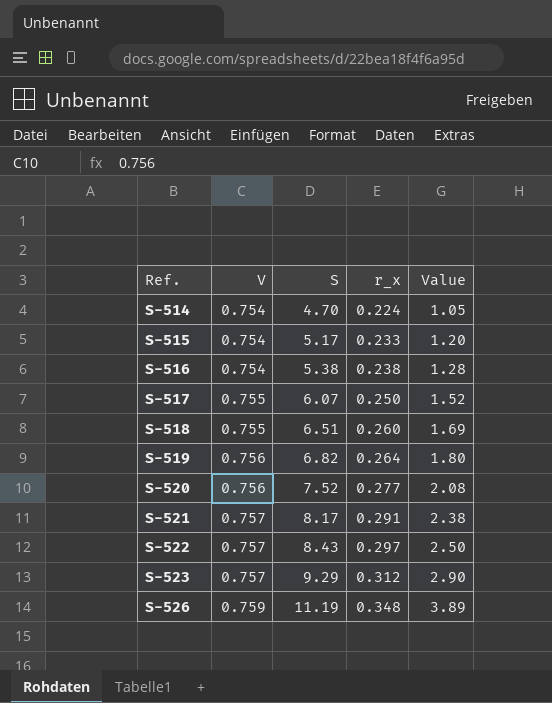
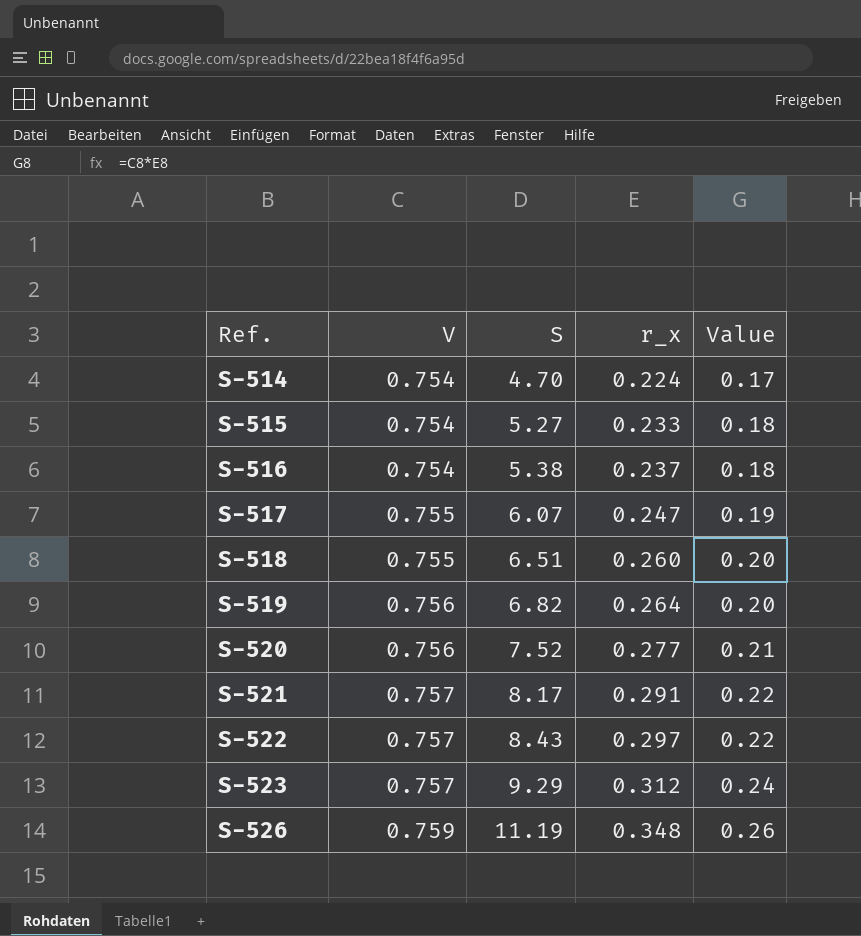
column Value | formula: [S] * [r_x] -> [V] * [r_x]
S-515 | S: 5.17 -> 5.27
S-516 | r_x: 0.238 -> 0.237
S-517 | r_x: 0.250 -> 0.247

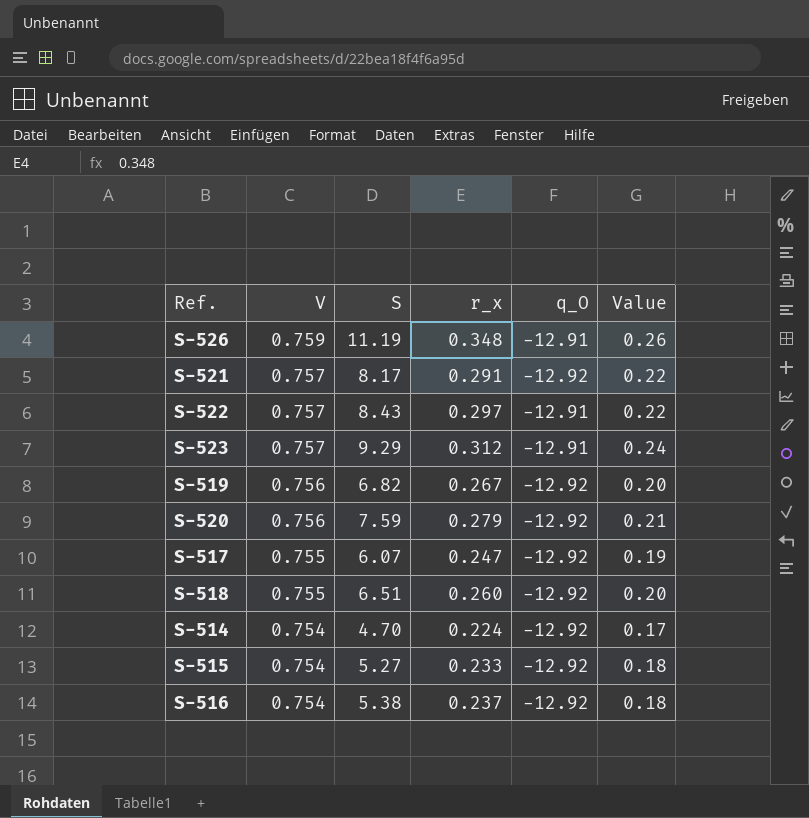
row order: Ref. ascending -> V descending
column q_O | position: none -> 5
S-519 | r_x: 0.264 -> 0.267
S-520 | S: 7.52 -> 7.59
S-520 | r_x: 0.277 -> 0.279

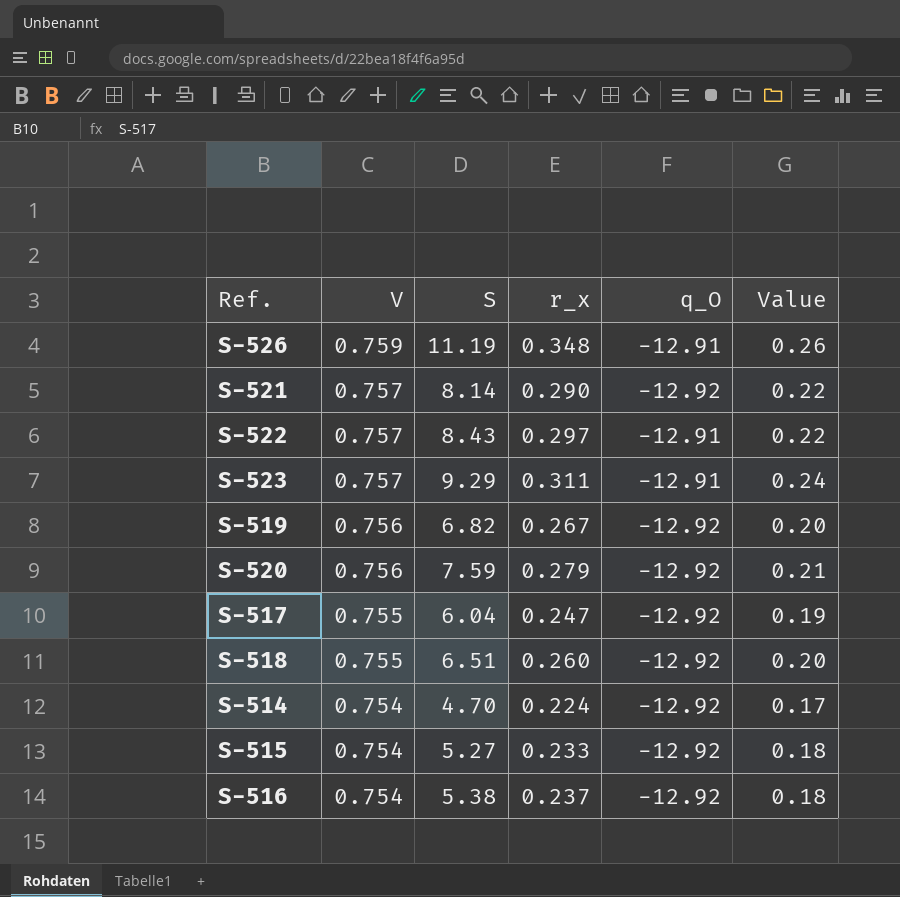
S-521 | S: 8.17 -> 8.14
S-521 | r_x: 0.291 -> 0.290
S-523 | r_x: 0.312 -> 0.311
S-517 | S: 6.07 -> 6.04

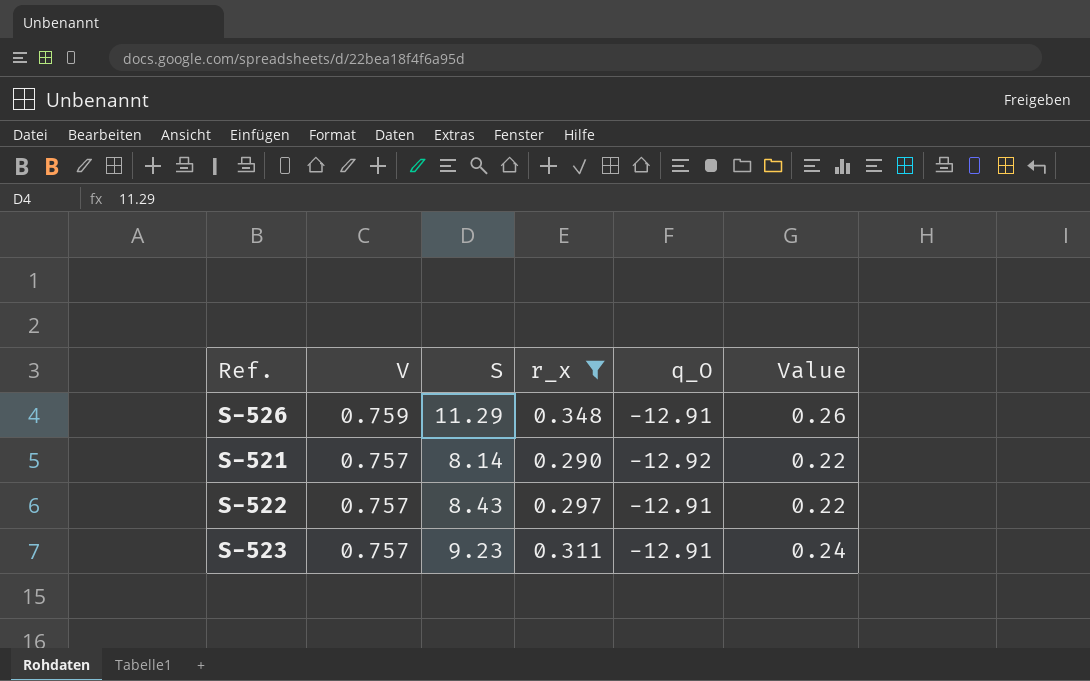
filter: none -> r_x >= 0.290
S-526 | S: 11.19 -> 11.29
S-523 | S: 9.29 -> 9.23

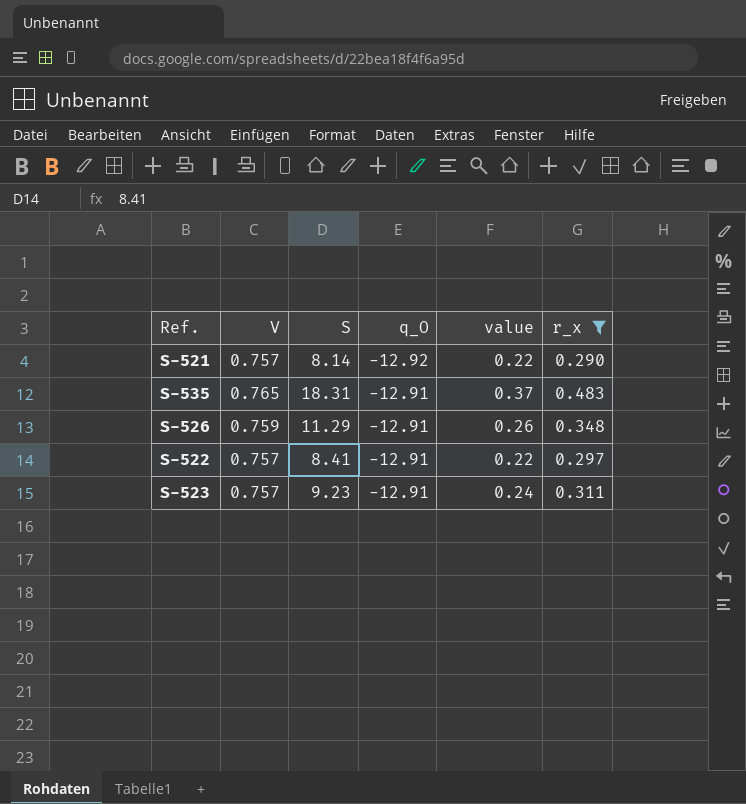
row order: V descending -> q_O ascending
column name: Value -> value
column r_x | position: 4 -> 6
row S-535: none -> 0.765 | 18.31 | -12.91 | 0.37 | 0.483
S-522 | S: 8.43 -> 8.41

